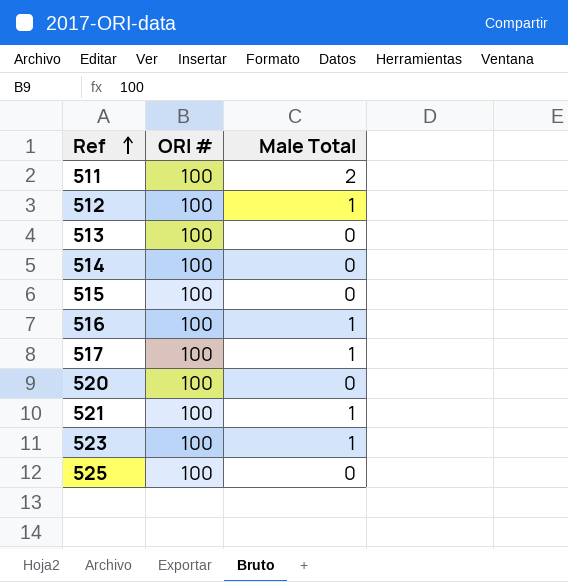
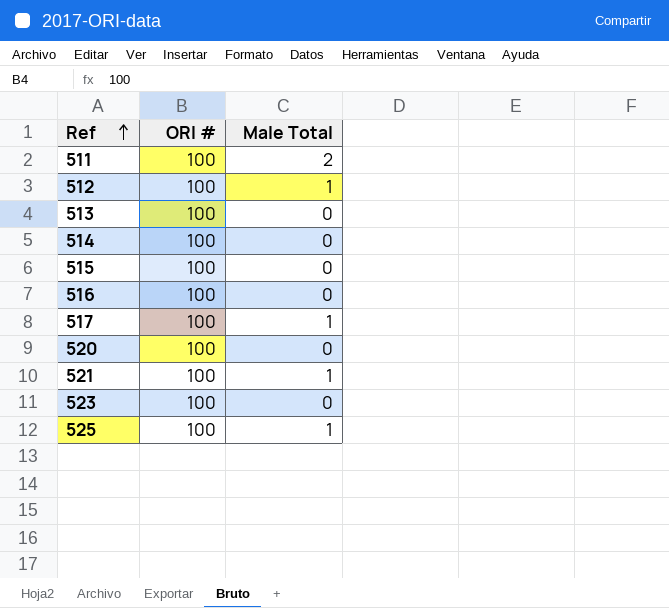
516 | Male Total: 1 -> 0
523 | Male Total: 1 -> 0
525 | Male Total: 0 -> 1

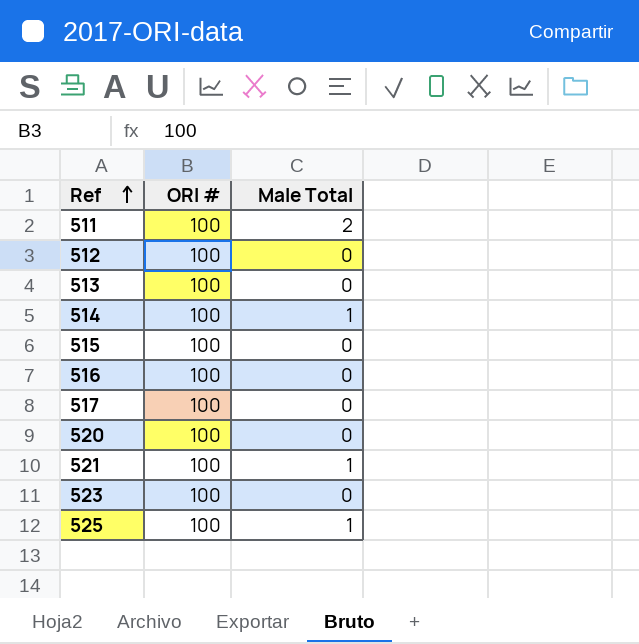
512 | Male Total: 1 -> 0
514 | Male Total: 0 -> 1
517 | Male Total: 1 -> 0

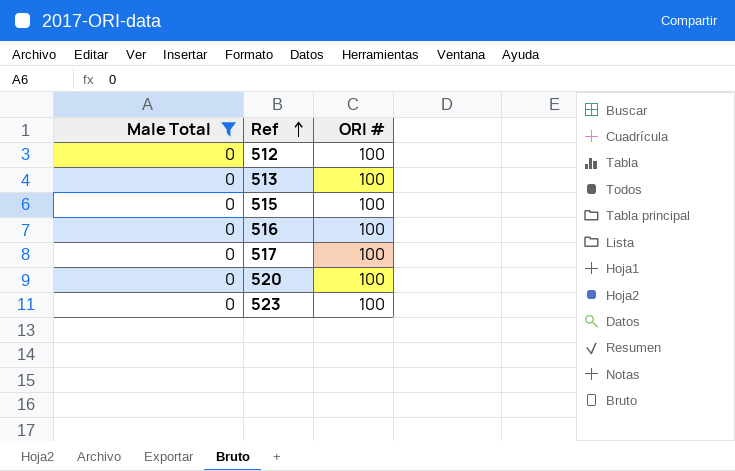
filter: none -> Male Total = 0
column Male Total | position: 3 -> 1

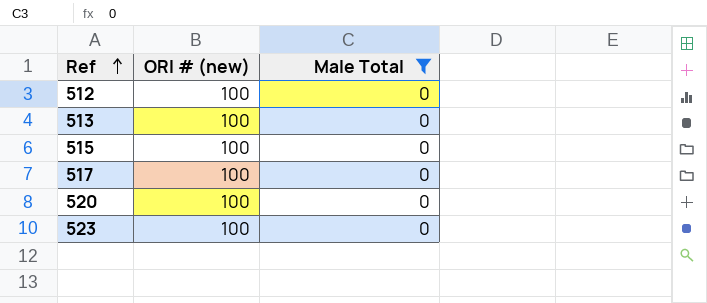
column name: ORI # -> ORI # (new)
column Male Total | position: 1 -> 3
row 516: 0 | 100 -> none

